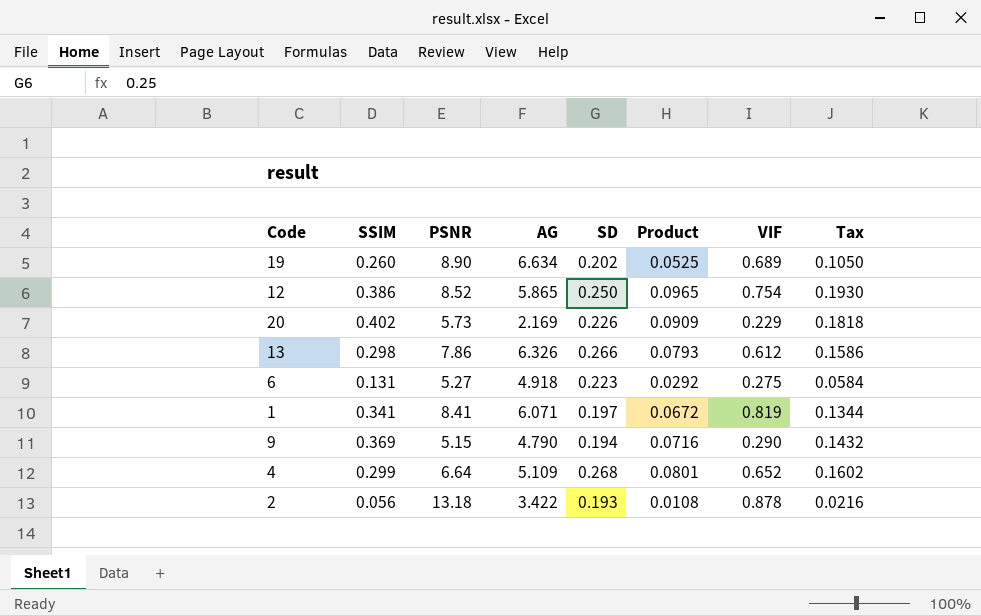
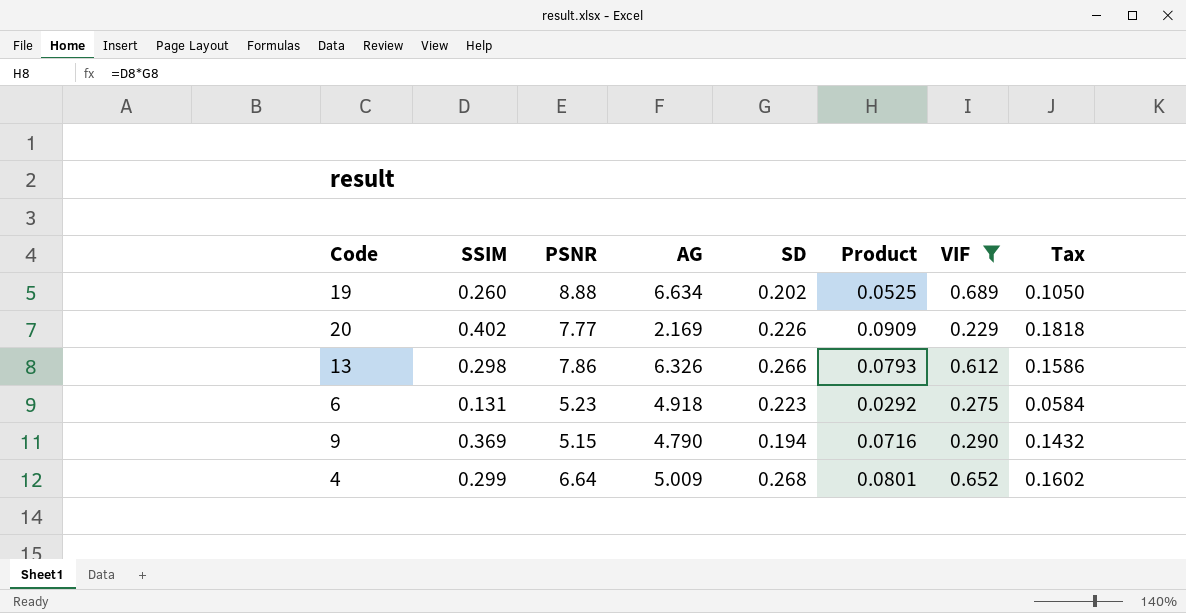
filter: none -> VIF <= 0.689
19 | PSNR: 8.90 -> 8.88
20 | PSNR: 5.73 -> 7.77
6 | PSNR: 5.27 -> 5.23
4 | AG: 5.109 -> 5.009

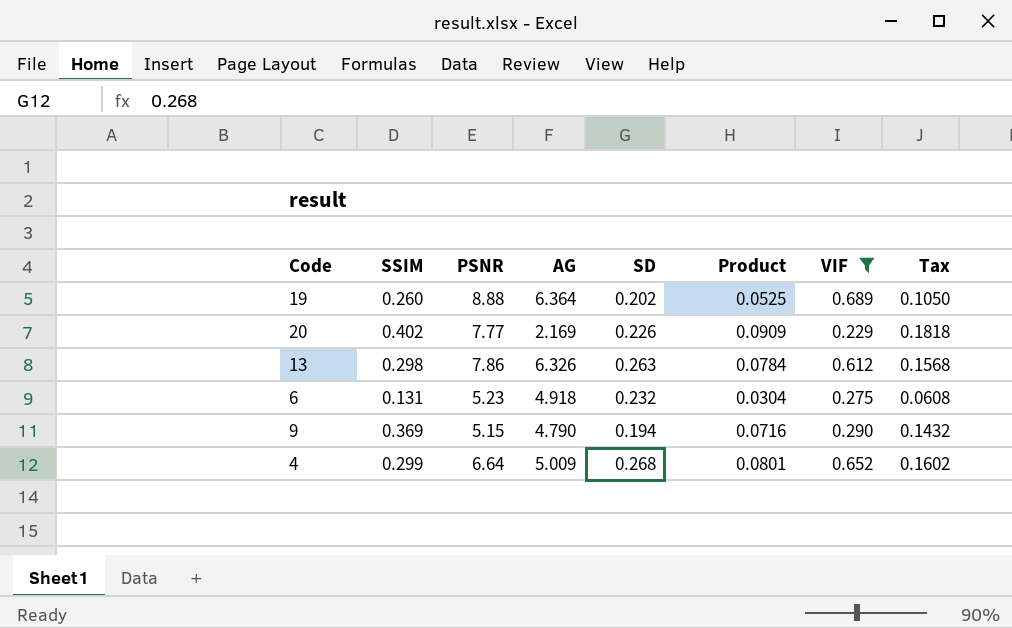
19 | AG: 6.634 -> 6.364
13 | SD: 0.266 -> 0.263
13 | Product: 0.0793 -> 0.0784
13 | Tax: 0.1586 -> 0.1568
6 | SD: 0.223 -> 0.232
6 | Product: 0.0292 -> 0.0304
6 | Tax: 0.0584 -> 0.0608

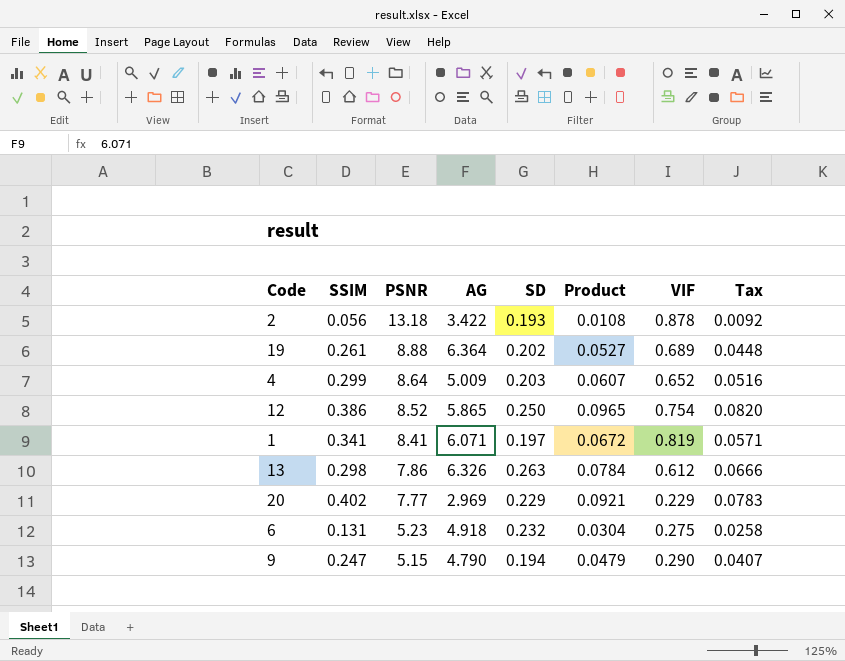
filter: VIF <= 0.689 -> none
row order: none -> PSNR descending
column Tax | formula: [Product] * 2 -> [Product] * 0.85
19 | SSIM: 0.260 -> 0.261
19 | Product: 0.0525 -> 0.0527
4 | PSNR: 6.64 -> 8.64
4 | SD: 0.268 -> 0.203
4 | Product: 0.0801 -> 0.0607
20 | AG: 2.169 -> 2.969
20 | SD: 0.226 -> 0.229
20 | Product: 0.0909 -> 0.0921
9 | SSIM: 0.369 -> 0.247
9 | Product: 0.0716 -> 0.0479

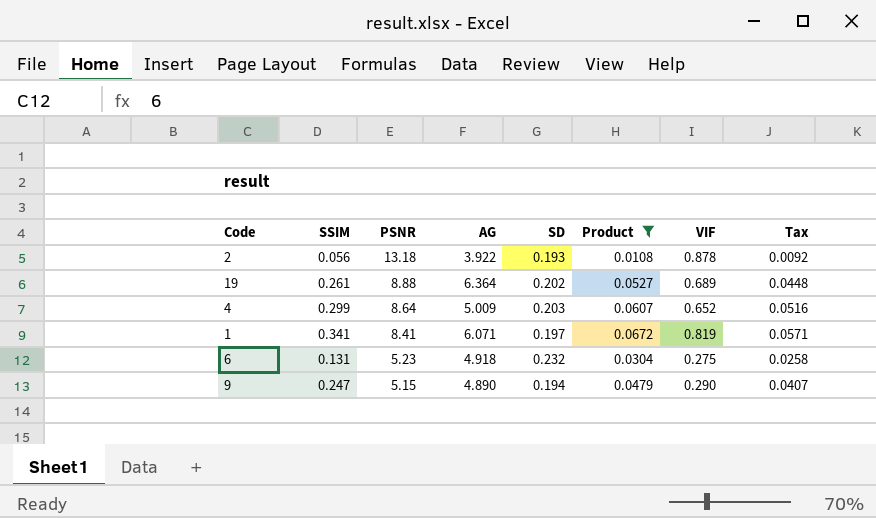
filter: none -> Product <= 0.0672
2 | AG: 3.422 -> 3.922
9 | AG: 4.790 -> 4.890

